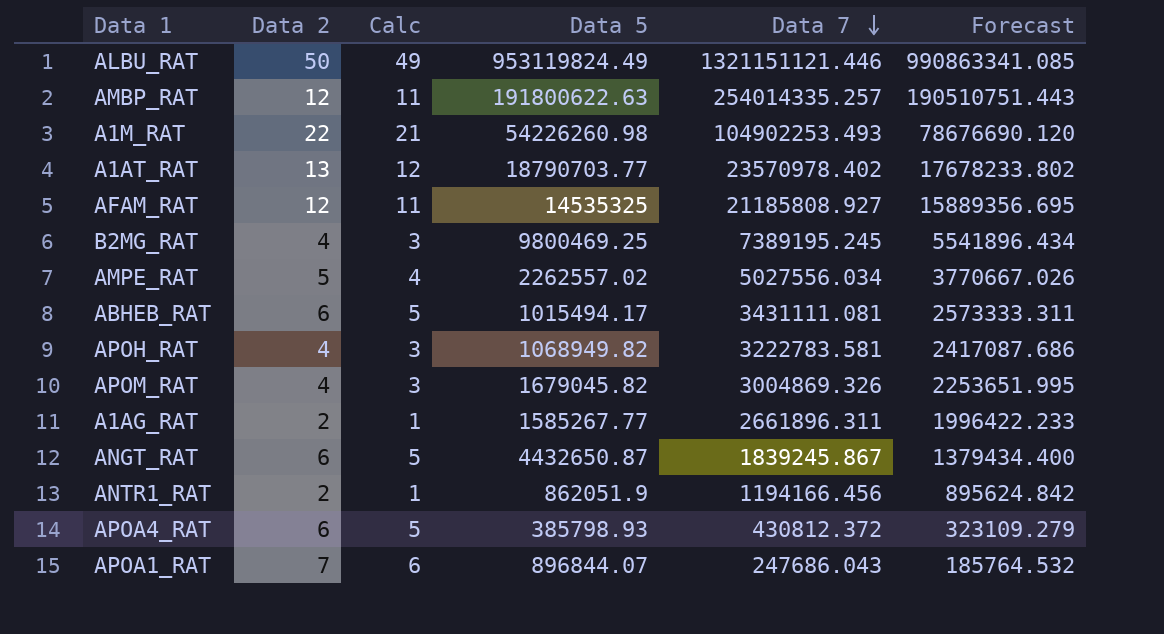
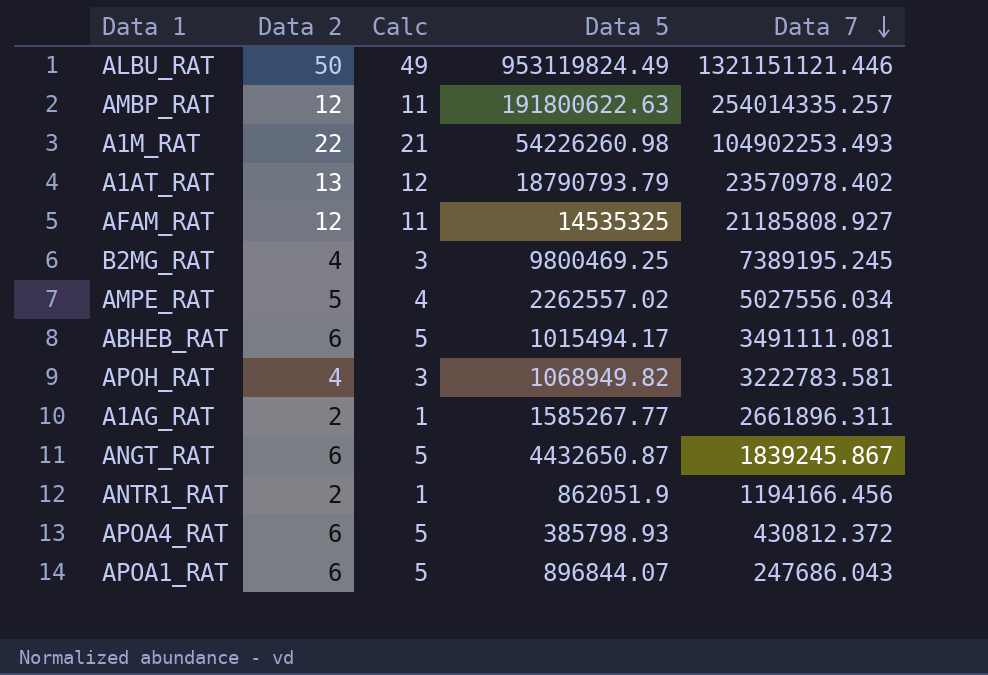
column Forecast | formula: [Data 7] * 0.75 -> none
row APOM_RAT: 4 | 3 | 1679045.82 | 3004869.326 | 2253651.995 -> none
A1AT_RAT | Data 5: 18790703.77 -> 18790793.79
ABHEB_RAT | Data 7: 3431111.081 -> 3491111.081
APOA1_RAT | Data 2: 7 -> 6
APOA1_RAT | Calc: 6 -> 5

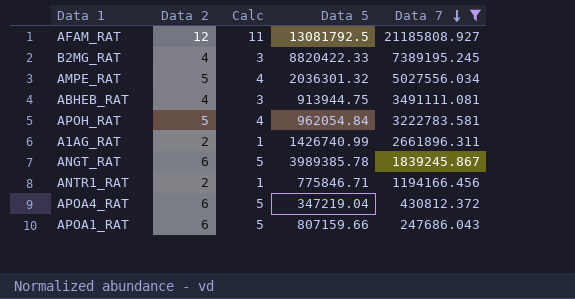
filter: none -> Data 7 <= 21185808.927
AFAM_RAT | Data 5: 14535325 -> 13081792.5
B2MG_RAT | Data 5: 9800469.25 -> 8820422.33
AMPE_RAT | Data 5: 2262557.02 -> 2036301.32
ABHEB_RAT | Data 2: 6 -> 4
ABHEB_RAT | Calc: 5 -> 3
ABHEB_RAT | Data 5: 1015494.17 -> 913944.75
APOH_RAT | Data 2: 4 -> 5
APOH_RAT | Calc: 3 -> 4
APOH_RAT | Data 5: 1068949.82 -> 962054.84
A1AG_RAT | Data 5: 1585267.77 -> 1426740.99
ANGT_RAT | Data 5: 4432650.87 -> 3989385.78
ANTR1_RAT | Data 5: 862051.9 -> 775846.71
APOA4_RAT | Data 5: 385798.93 -> 347219.04
APOA1_RAT | Data 5: 896844.07 -> 807159.66

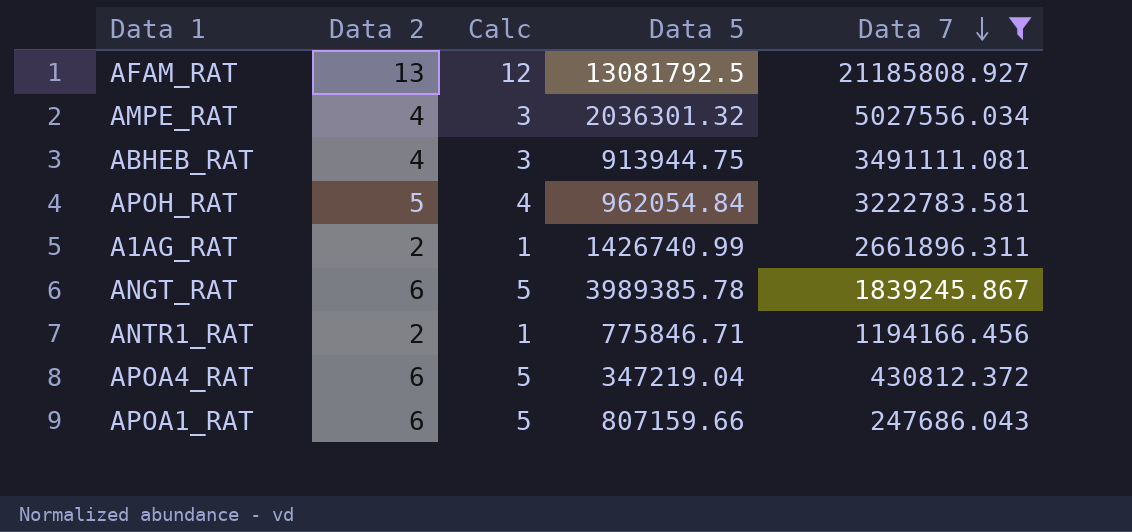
row B2MG_RAT: 4 | 3 | 8820422.33 | 7389195.245 -> none
AFAM_RAT | Data 2: 12 -> 13
AFAM_RAT | Calc: 11 -> 12
AMPE_RAT | Data 2: 5 -> 4
AMPE_RAT | Calc: 4 -> 3

